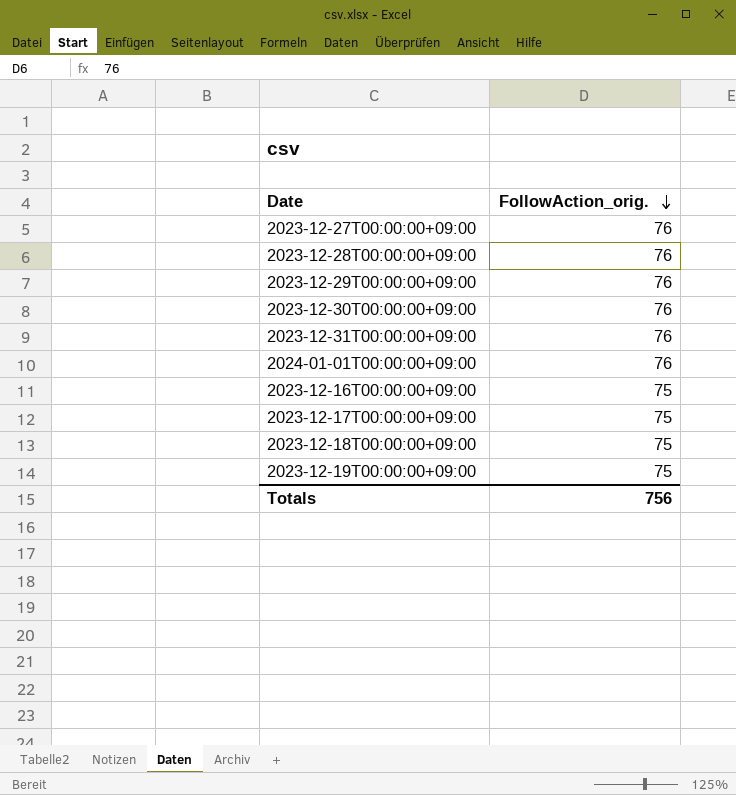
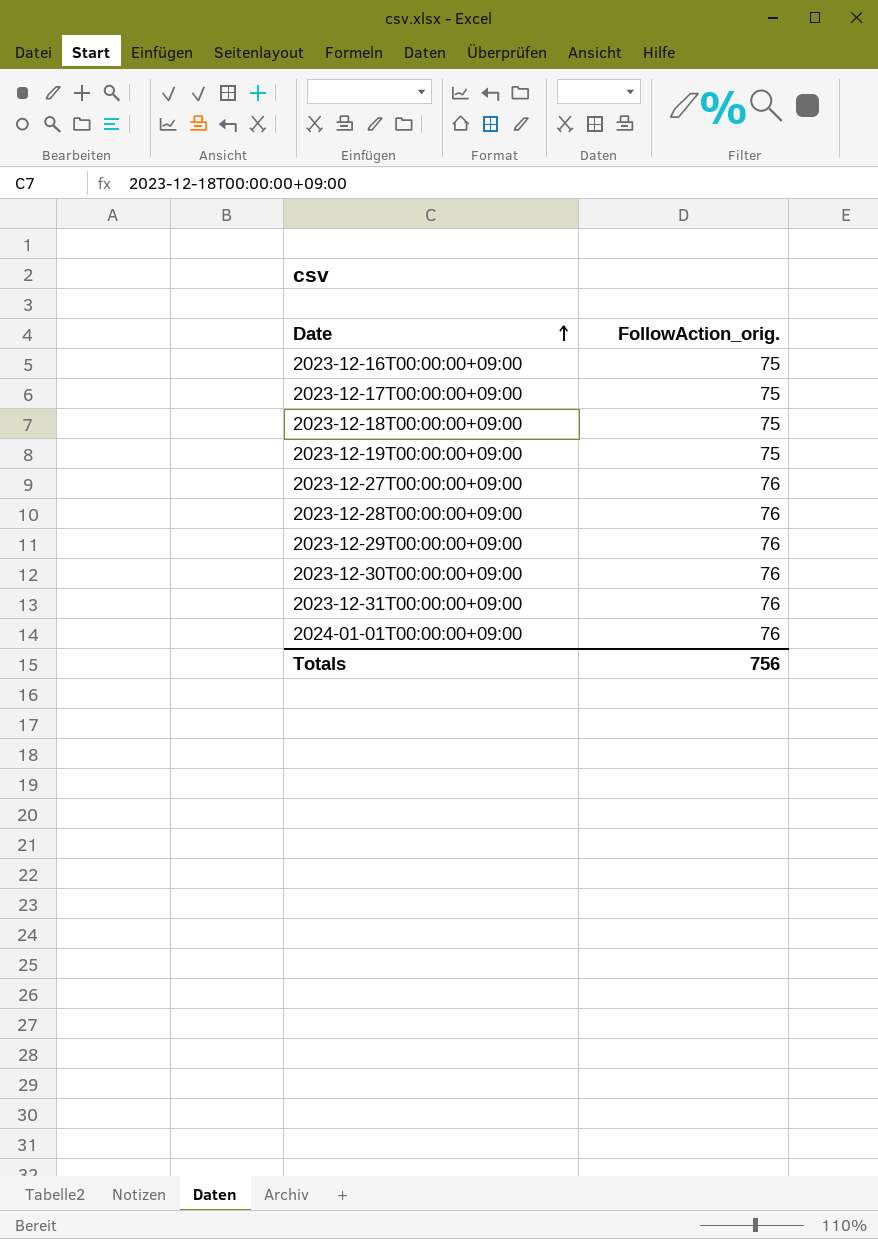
row order: FollowAction_orig. descending -> Date ascending

